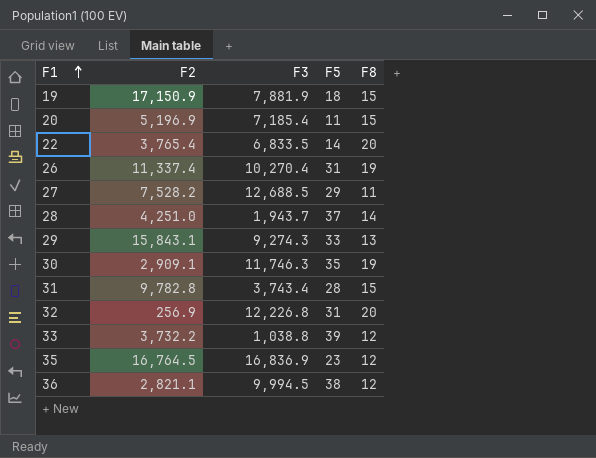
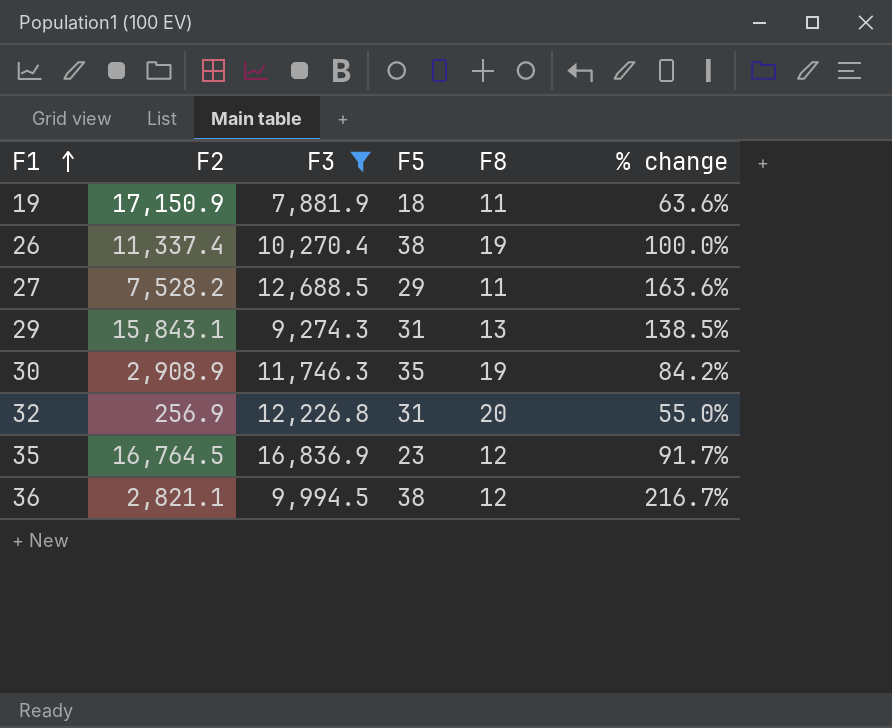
filter: none -> F3 >= 7,881.9
column % change | formula: none -> ([F5] - [F8]) / [F8]
19 | F8: 15 -> 11
26 | F5: 31 -> 38
29 | F5: 33 -> 31
30 | F2: 2,909.1 -> 2,908.9

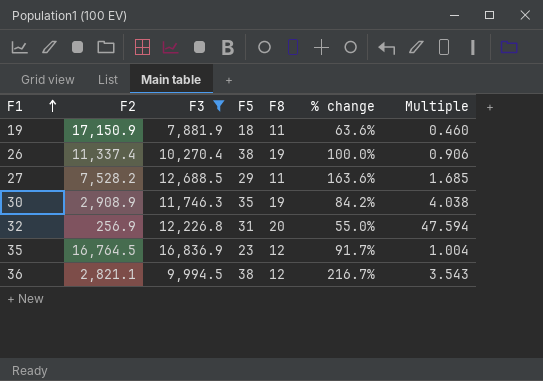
column Multiple | formula: none -> [F3] / [F2]
row 29: 15,843.1 | 9,274.3 | 31 | 13 | 138.5% -> none

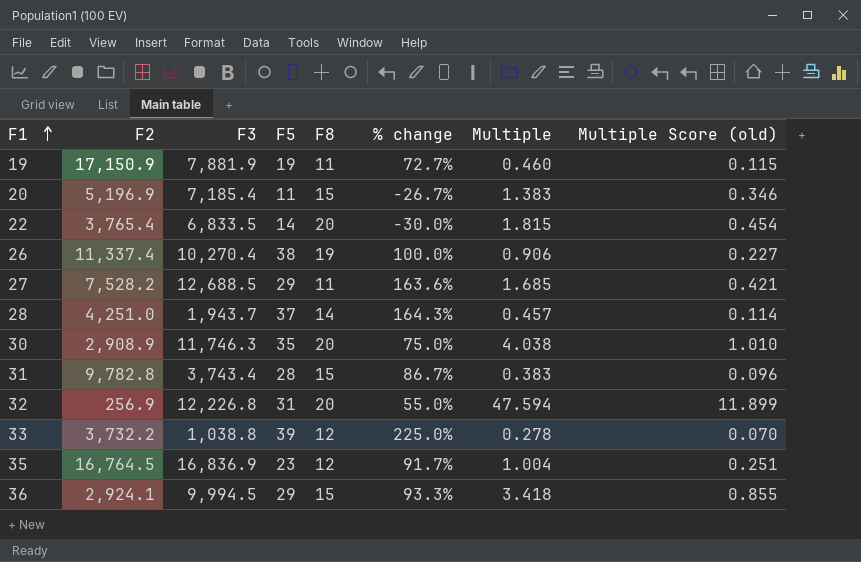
filter: F3 >= 7,881.9 -> none
column Multiple Score (old) | formula: none -> [Multiple] * 0.25
19 | F5: 18 -> 19
19 | % change: 63.6% -> 72.7%
30 | F8: 19 -> 20
30 | % change: 84.2% -> 75.0%
36 | F2: 2,821.1 -> 2,924.1
36 | F5: 38 -> 29
36 | F8: 12 -> 15
36 | % change: 216.7% -> 93.3%
36 | Multiple: 3.543 -> 3.418

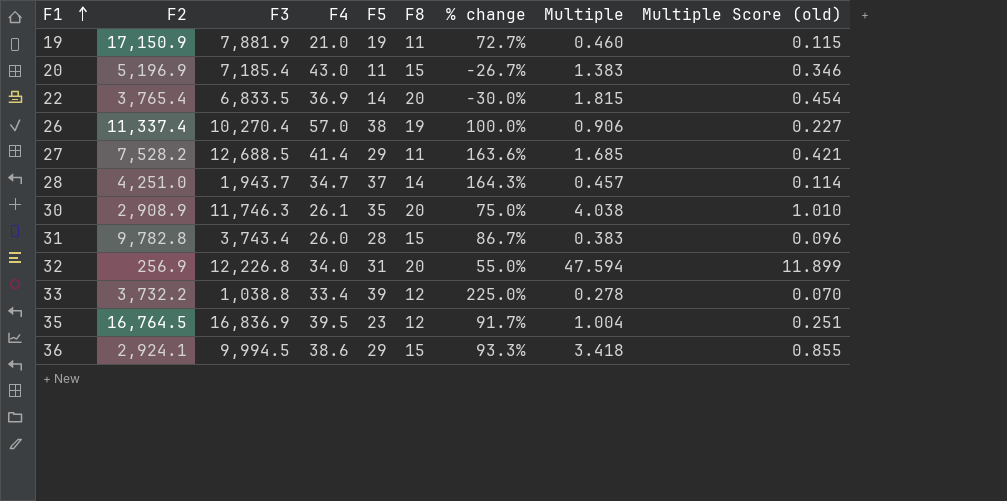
column F4 | position: none -> 4

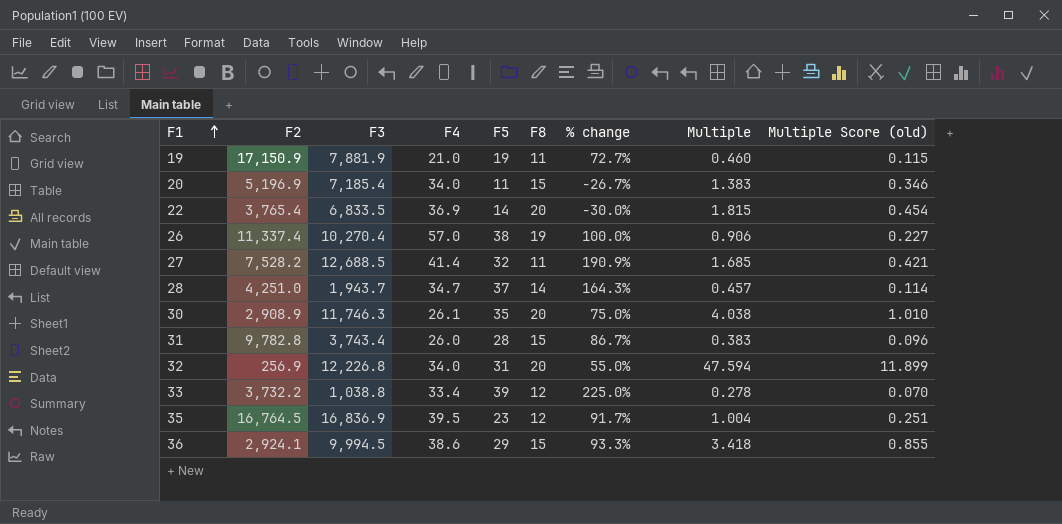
20 | F4: 43.0 -> 34.0
27 | F5: 29 -> 32
27 | % change: 163.6% -> 190.9%

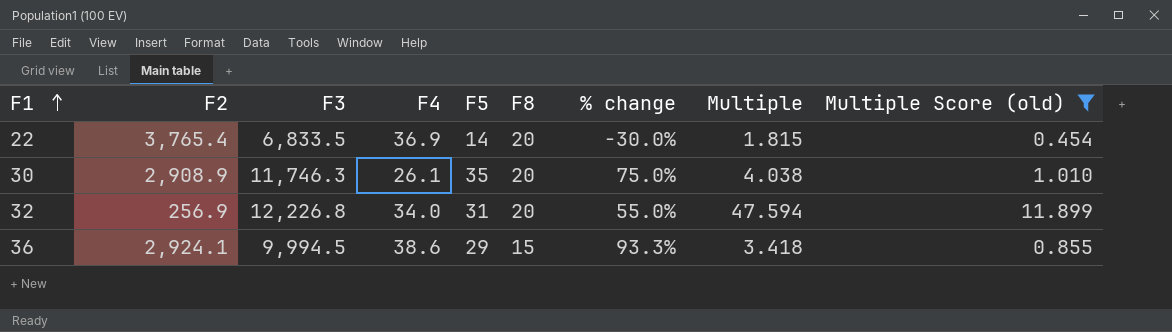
filter: none -> Multiple Score (old) >= 0.454

